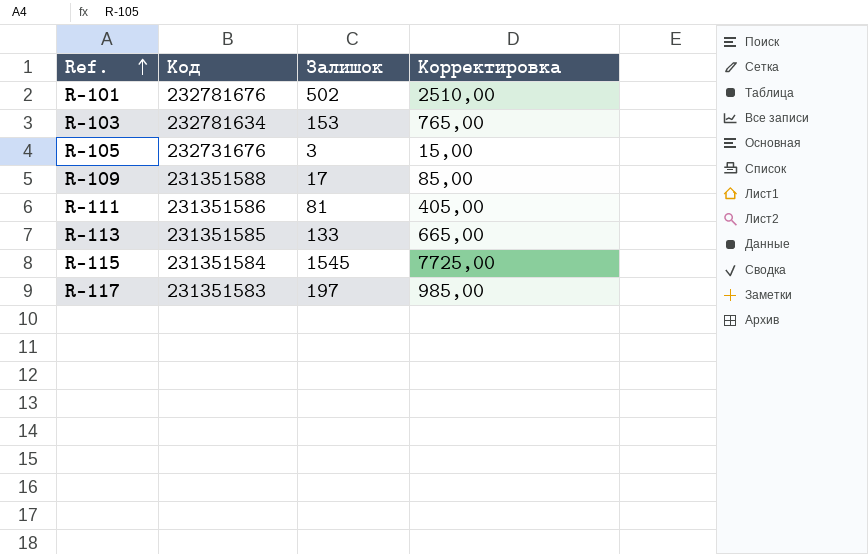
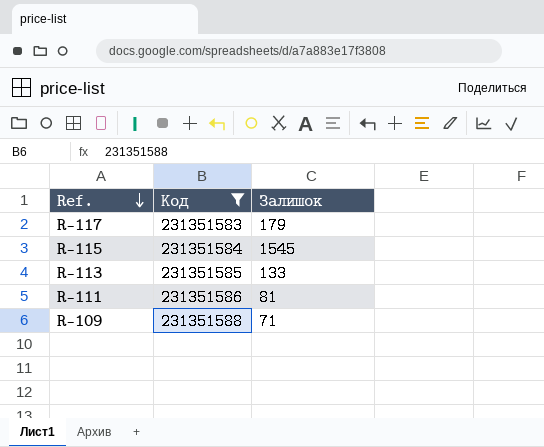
filter: none -> Код <= 231351588
row order: Ref. ascending -> Ref. descending
column Корректировка | formula: [Залишок] * 5 -> none
R-117 | Залишок: 197 -> 179
R-109 | Залишок: 17 -> 71

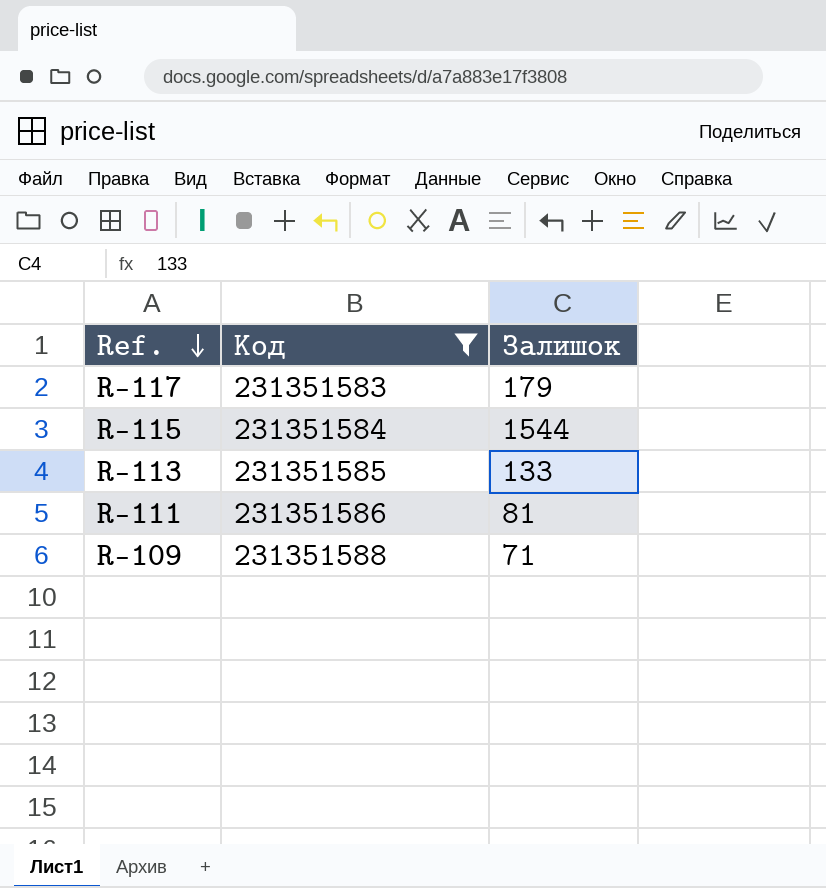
R-115 | Залишок: 1545 -> 1544

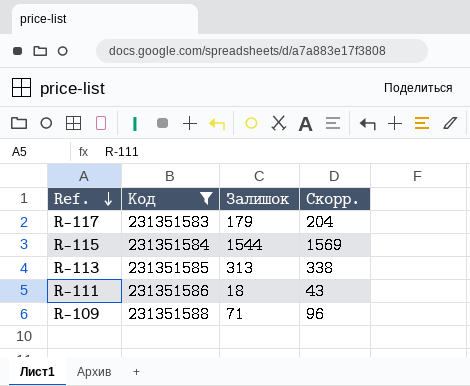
column Скорр. | formula: none -> [Залишок] + 25
R-113 | Залишок: 133 -> 313
R-111 | Залишок: 81 -> 18

